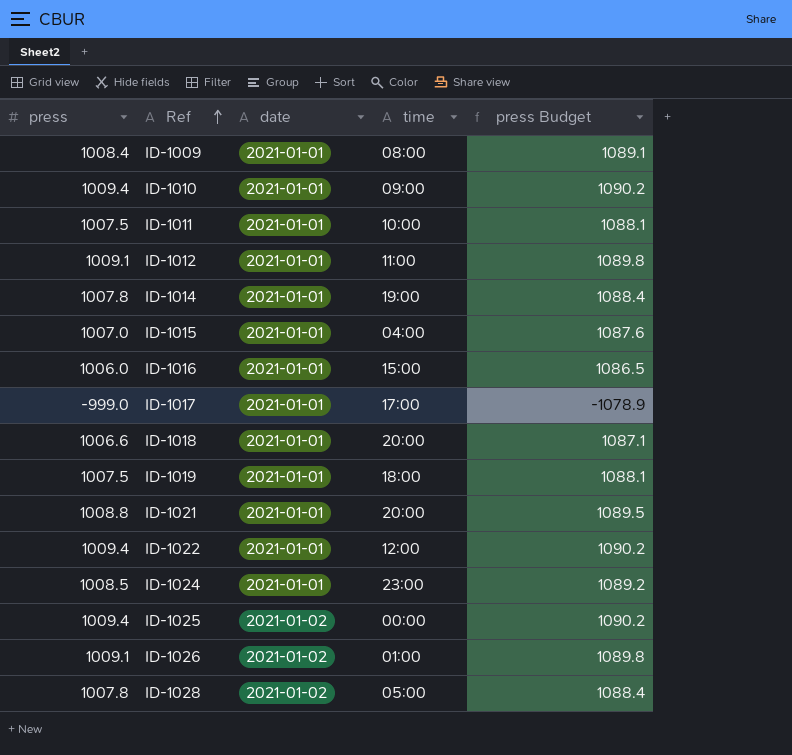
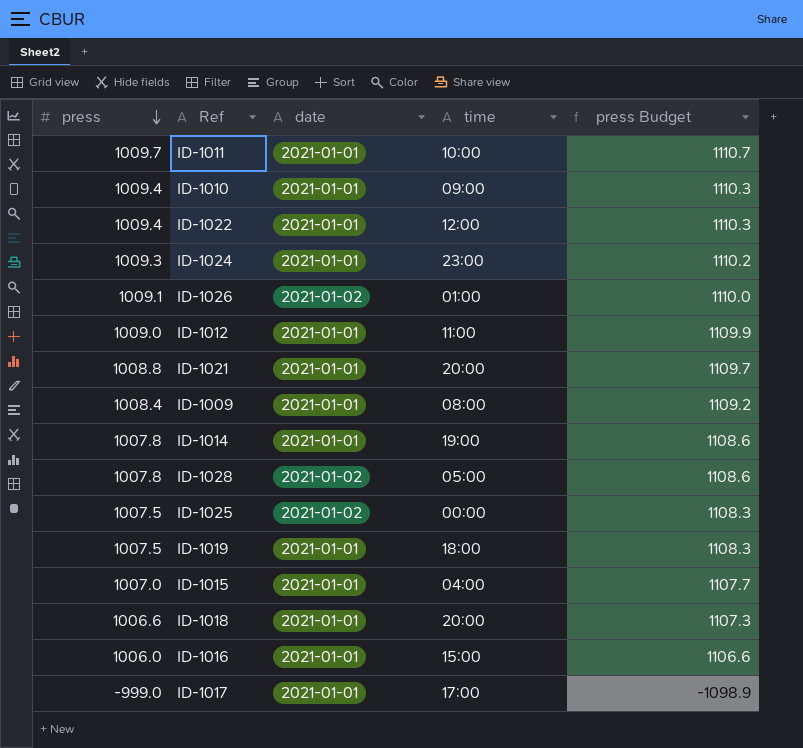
row order: Ref ascending -> press descending
column press Budget | formula: [press] * 1.08 -> [press] * 1.1
ID-1011 | press: 1007.5 -> 1009.7
ID-1024 | press: 1008.5 -> 1009.3
ID-1012 | press: 1009.1 -> 1009.0
ID-1025 | press: 1009.4 -> 1007.5

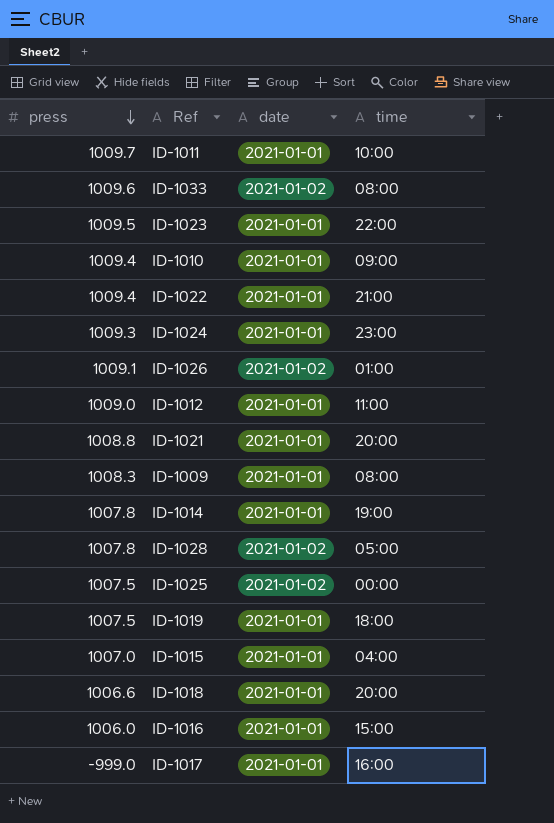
column press Budget | formula: [press] * 1.1 -> none
row ID-1033: none -> 1009.6 | 2021-01-02 | 08:00
row ID-1023: none -> 1009.5 | 2021-01-01 | 22:00
ID-1022 | time: 12:00 -> 21:00
ID-1009 | press: 1008.4 -> 1008.3
ID-1017 | time: 17:00 -> 16:00

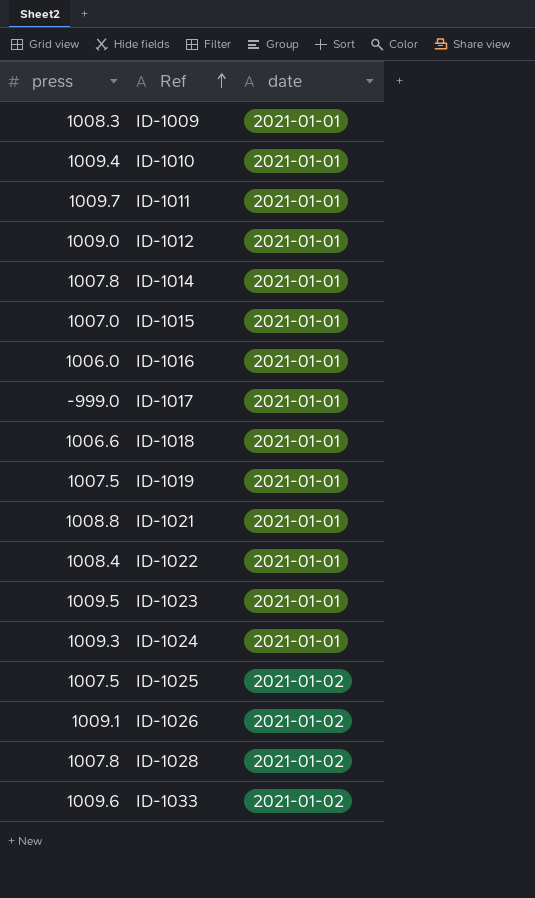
row order: press descending -> Ref ascending
column time | position: 4 -> none
ID-1022 | press: 1009.4 -> 1008.4

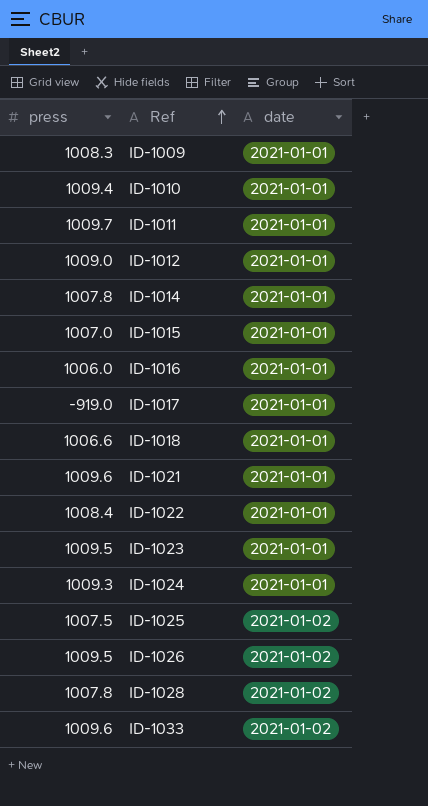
row ID-1019: 1007.5 | 2021-01-01 -> none
ID-1017 | press: -999.0 -> -919.0
ID-1021 | press: 1008.8 -> 1009.6
ID-1026 | press: 1009.1 -> 1009.5

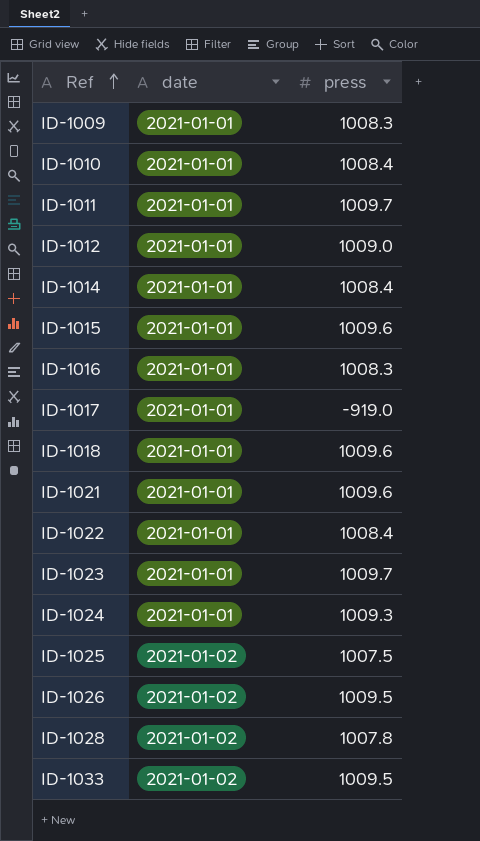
column press | position: 1 -> 3
ID-1010 | press: 1009.4 -> 1008.4
ID-1014 | press: 1007.8 -> 1008.4
ID-1015 | press: 1007.0 -> 1009.6
ID-1016 | press: 1006.0 -> 1008.3
ID-1018 | press: 1006.6 -> 1009.6
ID-1023 | press: 1009.5 -> 1009.7
ID-1033 | press: 1009.6 -> 1009.5

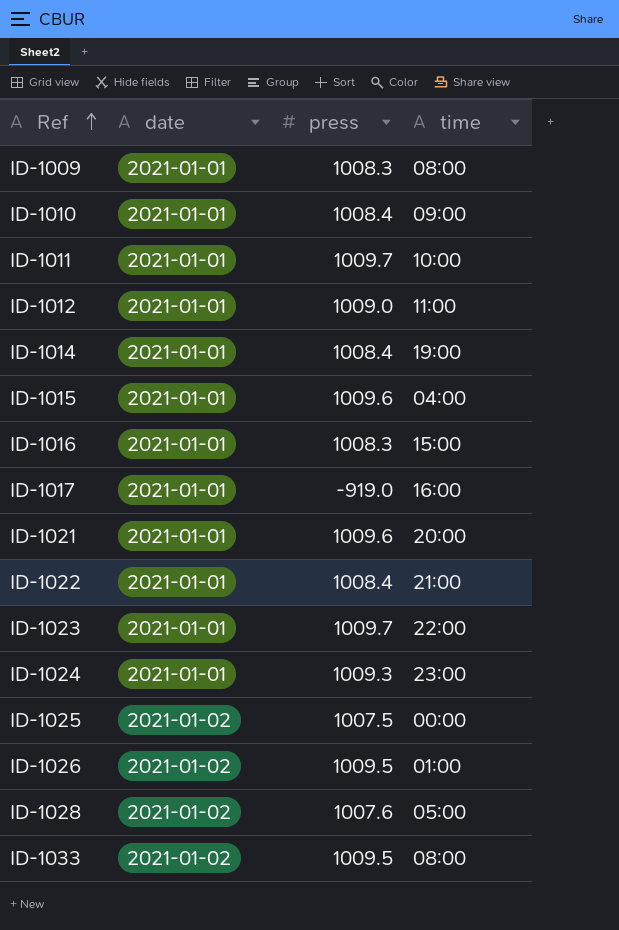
column time | position: none -> 4
row ID-1018: 2021-01-01 | 1009.6 -> none
ID-1028 | press: 1007.8 -> 1007.6

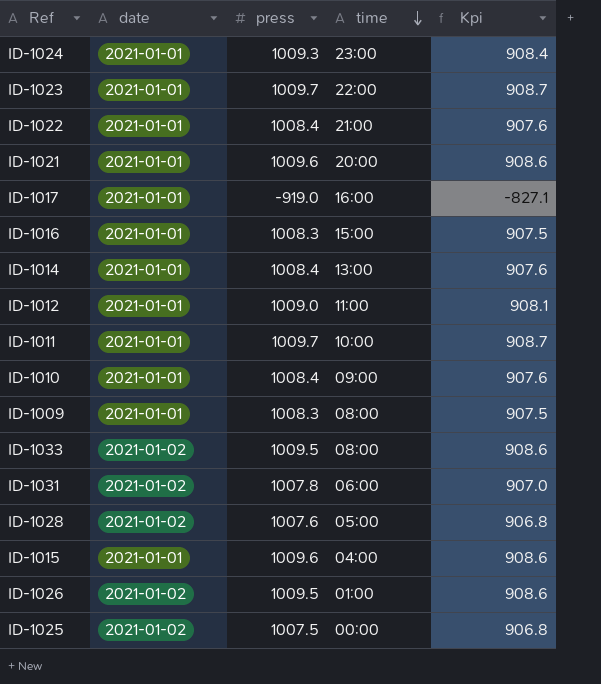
row order: Ref ascending -> time descending
column Kpi | formula: none -> [press] * 0.9
ID-1014 | time: 19:00 -> 13:00
row ID-1031: none -> 2021-01-02 | 1007.8 | 06:00 | 907.0

